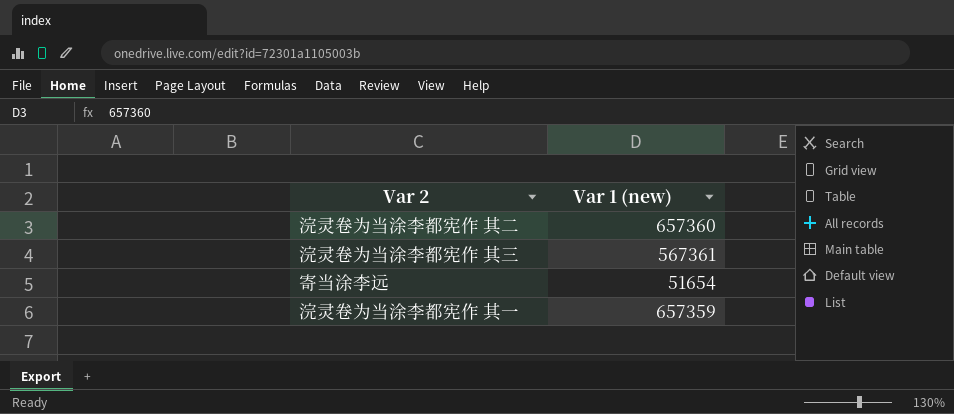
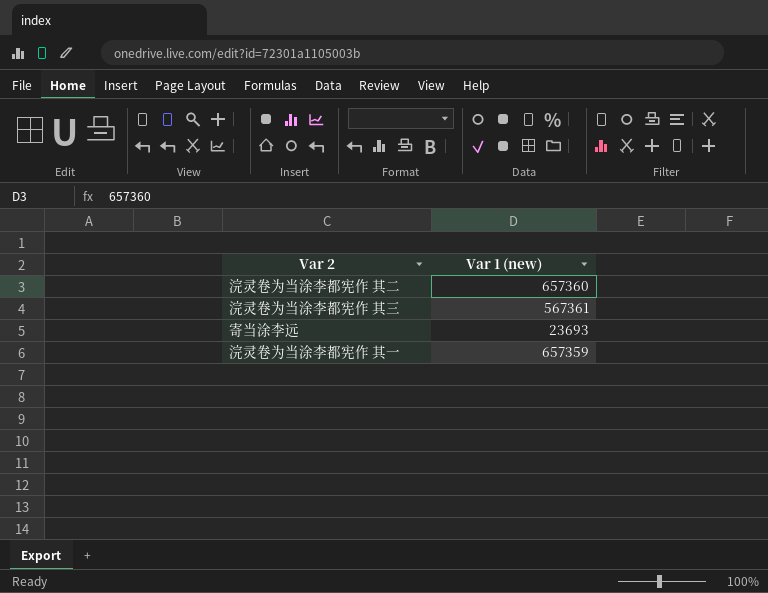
寄当涂李远 | Var 1 (new): 51654 -> 23693

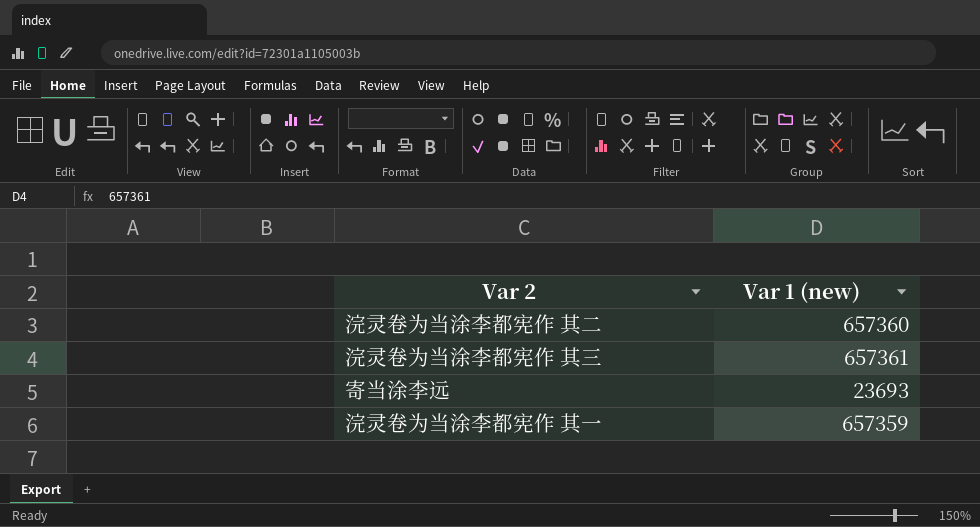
浣灵卷为当涂李都宪作 其三 | Var 1 (new): 567361 -> 657361

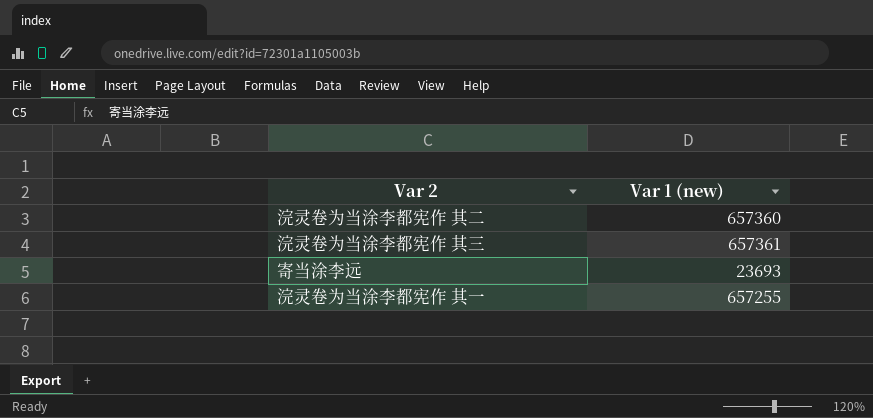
浣灵卷为当涂李都宪作 其一 | Var 1 (new): 657359 -> 657255

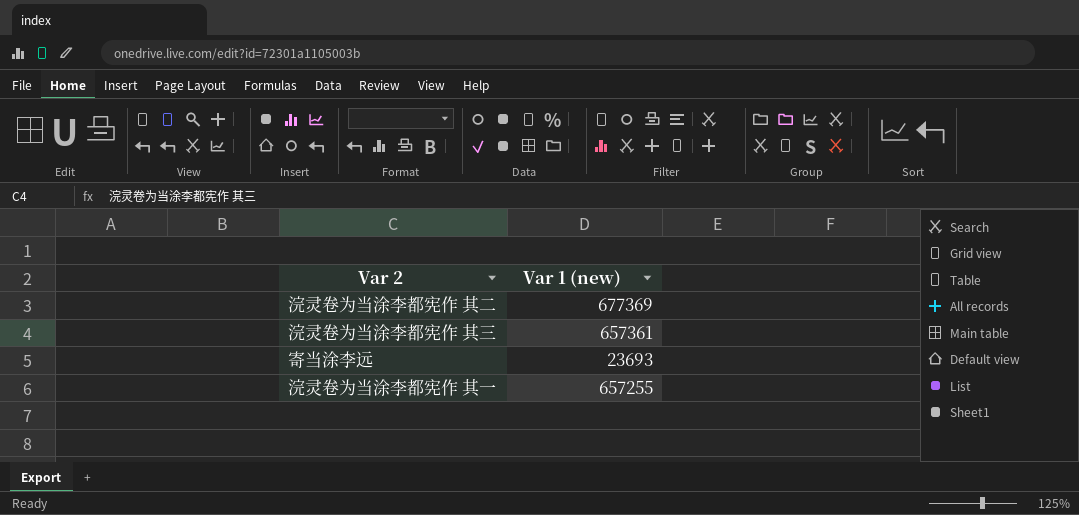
浣灵卷为当涂李都宪作 其二 | Var 1 (new): 657360 -> 677369

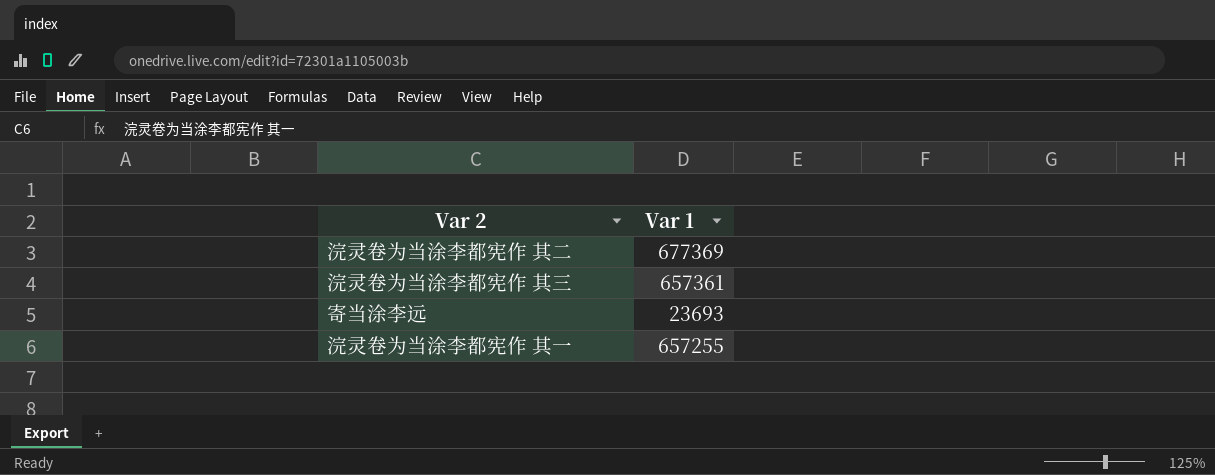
column name: Var 1 (new) -> Var 1

